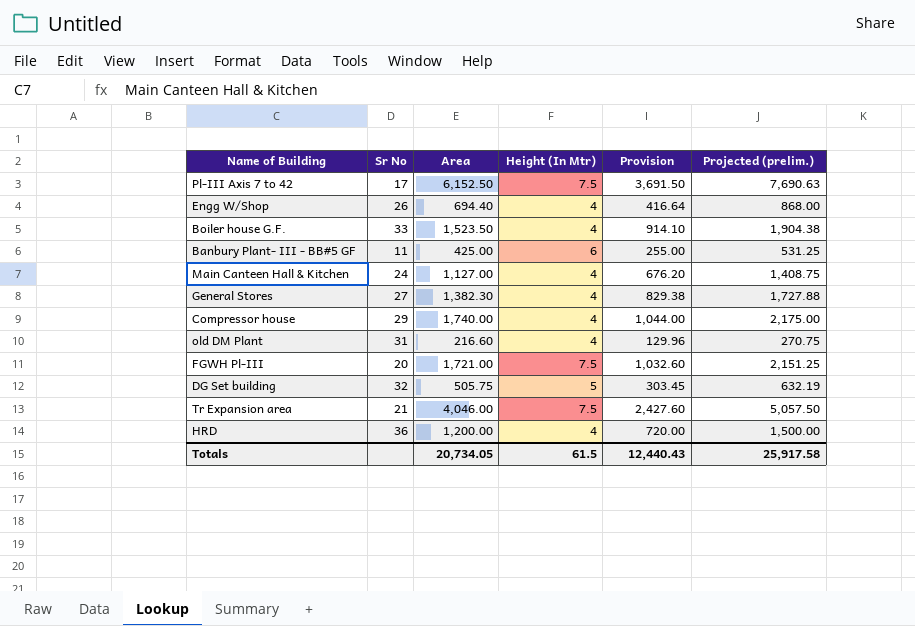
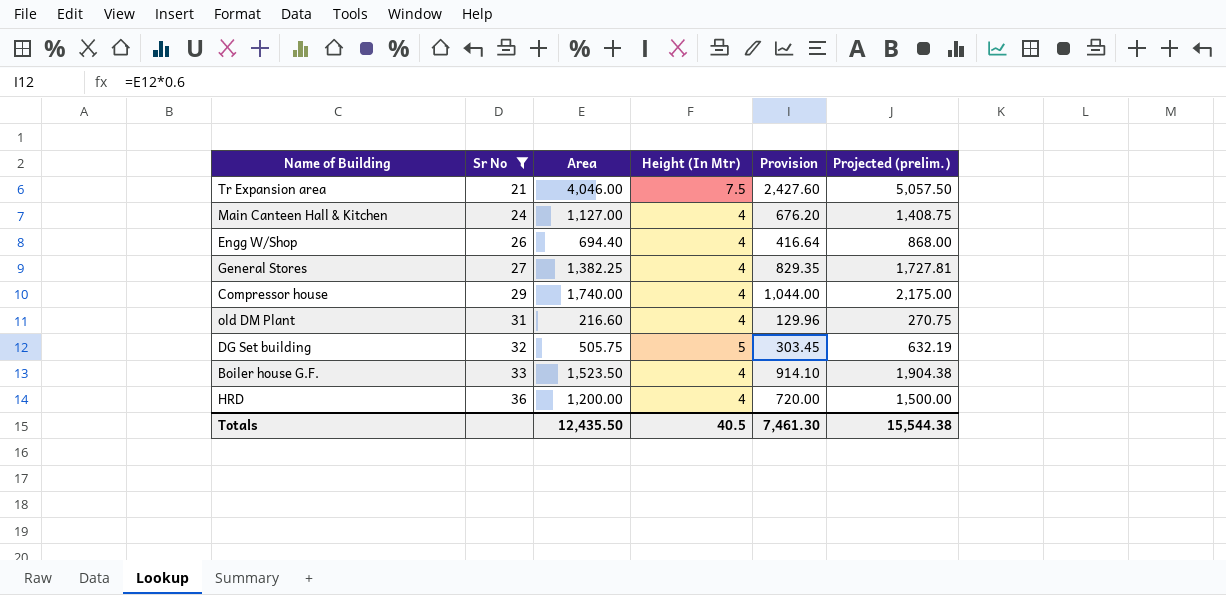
filter: none -> Sr No >= 21
row order: none -> Sr No ascending
General Stores | Area: 1,382.30 -> 1,382.25
General Stores | Provision: 829.38 -> 829.35
General Stores | Projected (prelim.): 1,727.88 -> 1,727.81
Totals | Area: 20,734.05 -> 12,435.50
Totals | Height (In Mtr): 61.5 -> 40.5
Totals | Provision: 12,440.43 -> 7,461.30
Totals | Projected (prelim.): 25,917.58 -> 15,544.38

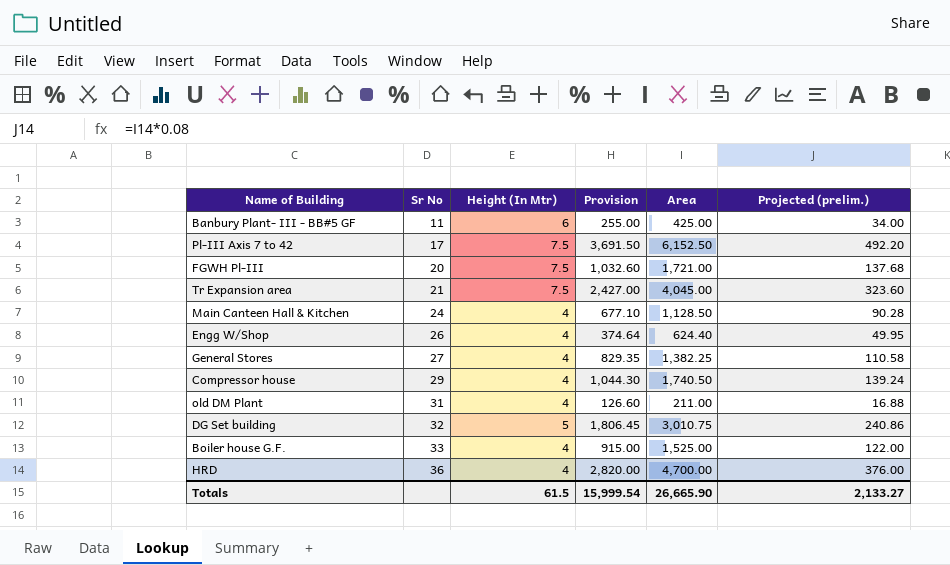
filter: Sr No >= 21 -> none
column Area | position: 3 -> 5
column Projected (prelim.) | formula: [Area] * 1.25 -> [Area] * 0.08
Tr Expansion area | Provision: 2,427.60 -> 2,427.00
Tr Expansion area | Area: 4,046.00 -> 4,045.00
Main Canteen Hall & Kitchen | Provision: 676.20 -> 677.10
Main Canteen Hall & Kitchen | Area: 1,127.00 -> 1,128.50
Engg W/Shop | Provision: 416.64 -> 374.64
Engg W/Shop | Area: 694.40 -> 624.40
Compressor house | Provision: 1,044.00 -> 1,044.30
Compressor house | Area: 1,740.00 -> 1,740.50
old DM Plant | Provision: 129.96 -> 126.60
old DM Plant | Area: 216.60 -> 211.00
DG Set building | Provision: 303.45 -> 1,806.45
DG Set building | Area: 505.75 -> 3,010.75
Boiler house G.F. | Provision: 914.10 -> 915.00
Boiler house G.F. | Area: 1,523.50 -> 1,525.00
HRD | Provision: 720.00 -> 2,820.00
HRD | Area: 1,200.00 -> 4,700.00
Totals | Height (In Mtr): 40.5 -> 61.5
Totals | Provision: 7,461.30 -> 15,999.54
Totals | Area: 12,435.50 -> 26,665.90
Totals | Projected (prelim.): 15,544.38 -> 2,133.27

